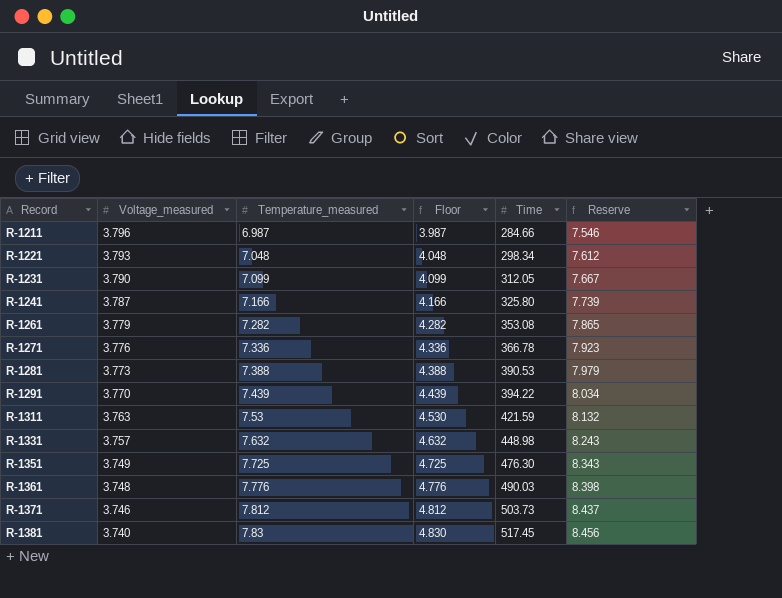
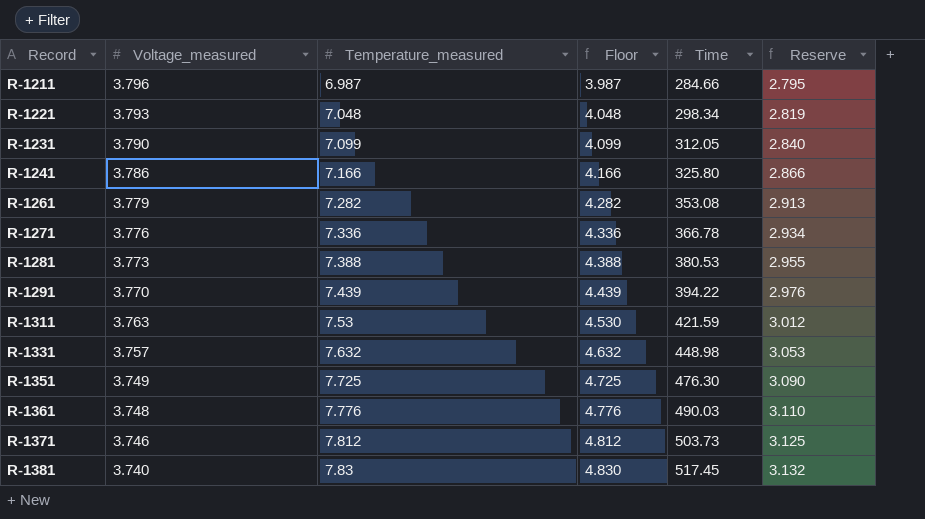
column Reserve | formula: [Temperature_measured] * 1.08 -> [Temperature_measured] * 0.4
R-1241 | Voltage_measured: 3.787 -> 3.786
R-1281 | Time: 390.53 -> 380.53

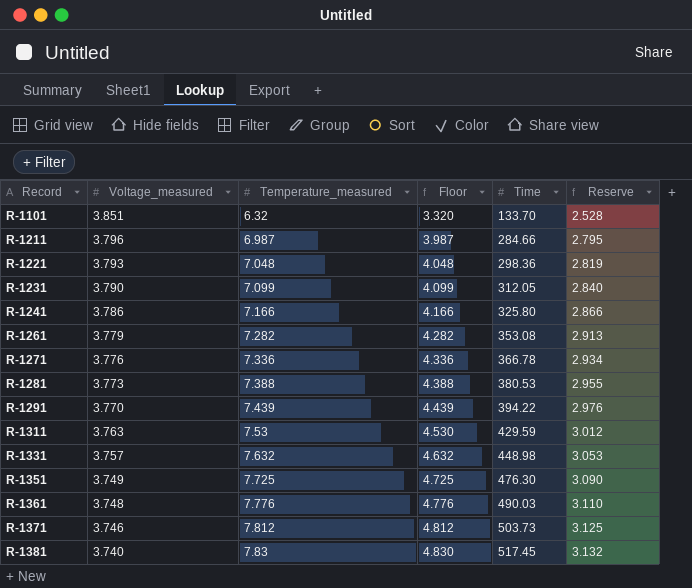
row R-1101: none -> 3.851 | 6.32 | 3.320 | 133.70 | 2.528
R-1221 | Time: 298.34 -> 298.36
R-1311 | Time: 421.59 -> 429.59

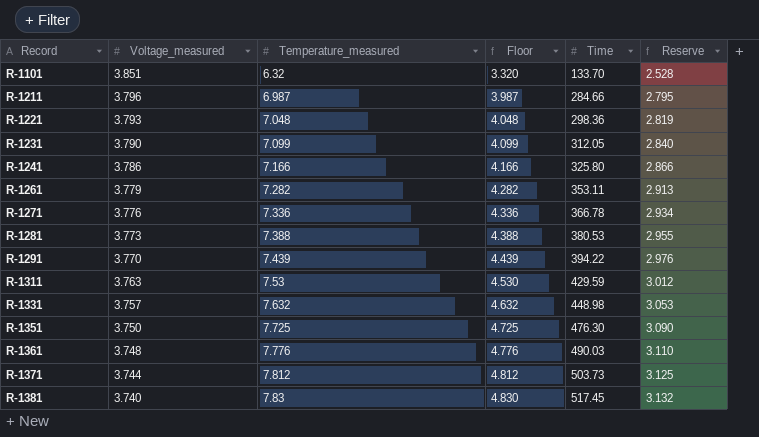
R-1261 | Time: 353.08 -> 353.11
R-1351 | Voltage_measured: 3.749 -> 3.750
R-1371 | Voltage_measured: 3.746 -> 3.744

